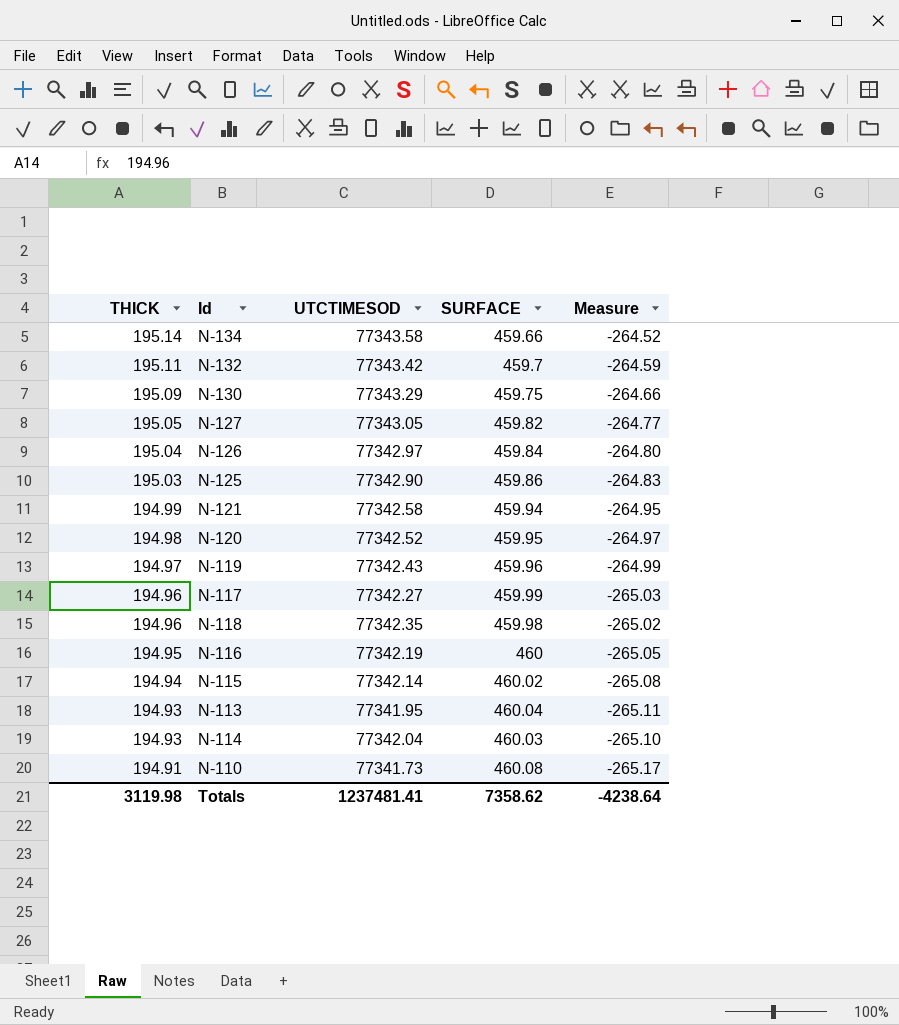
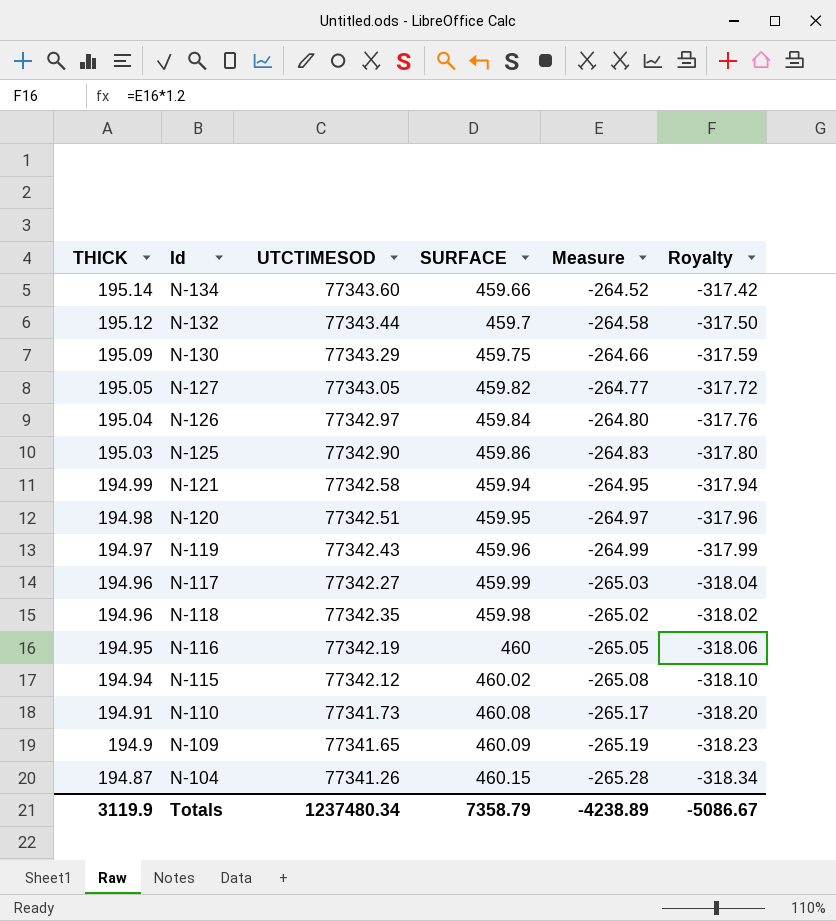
column Royalty | formula: none -> [Measure] * 1.2
row N-113: 194.93 | 77341.95 | 460.04 | -265.11 -> none
row N-114: 194.93 | 77342.04 | 460.03 | -265.10 -> none
N-134 | UTCTIMESOD: 77343.58 -> 77343.60
N-132 | THICK: 195.11 -> 195.12
N-132 | UTCTIMESOD: 77343.42 -> 77343.44
N-132 | Measure: -264.59 -> -264.58
N-120 | UTCTIMESOD: 77342.52 -> 77342.51
N-115 | UTCTIMESOD: 77342.14 -> 77342.12
row N-109: none -> 194.9 | 77341.65 | 460.09 | -265.19 | -318.23
row N-104: none -> 194.87 | 77341.26 | 460.15 | -265.28 | -318.34
Totals | THICK: 3119.98 -> 3119.9
Totals | UTCTIMESOD: 1237481.41 -> 1237480.34
Totals | SURFACE: 7358.62 -> 7358.79
Totals | Measure: -4238.64 -> -4238.89

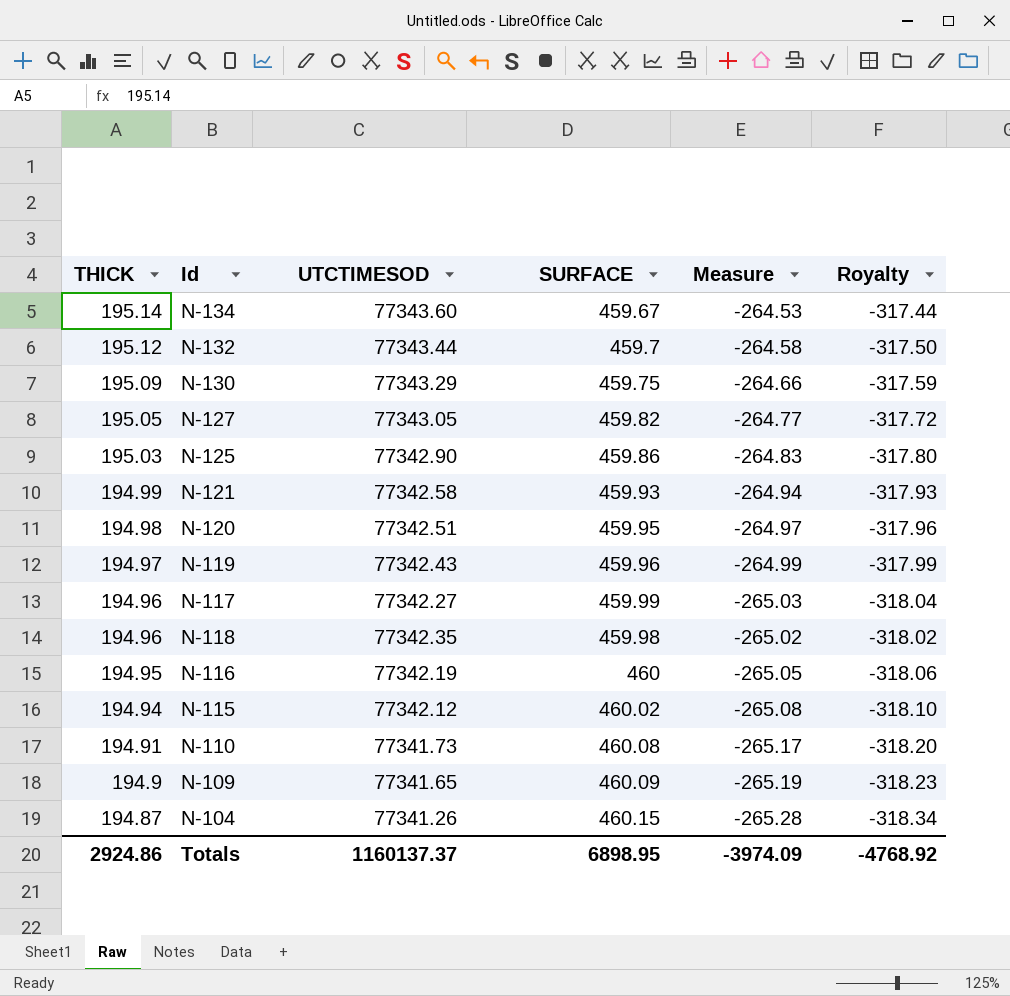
row N-126: 195.04 | 77342.97 | 459.84 | -264.80 | -317.76 -> none
N-134 | SURFACE: 459.66 -> 459.67
N-134 | Measure: -264.52 -> -264.53
N-134 | Royalty: -317.42 -> -317.44
N-121 | SURFACE: 459.94 -> 459.93
N-121 | Measure: -264.95 -> -264.94
N-121 | Royalty: -317.94 -> -317.93
Totals | THICK: 3119.9 -> 2924.86
Totals | UTCTIMESOD: 1237480.34 -> 1160137.37
Totals | SURFACE: 7358.79 -> 6898.95
Totals | Measure: -4238.89 -> -3974.09
Totals | Royalty: -5086.67 -> -4768.92

